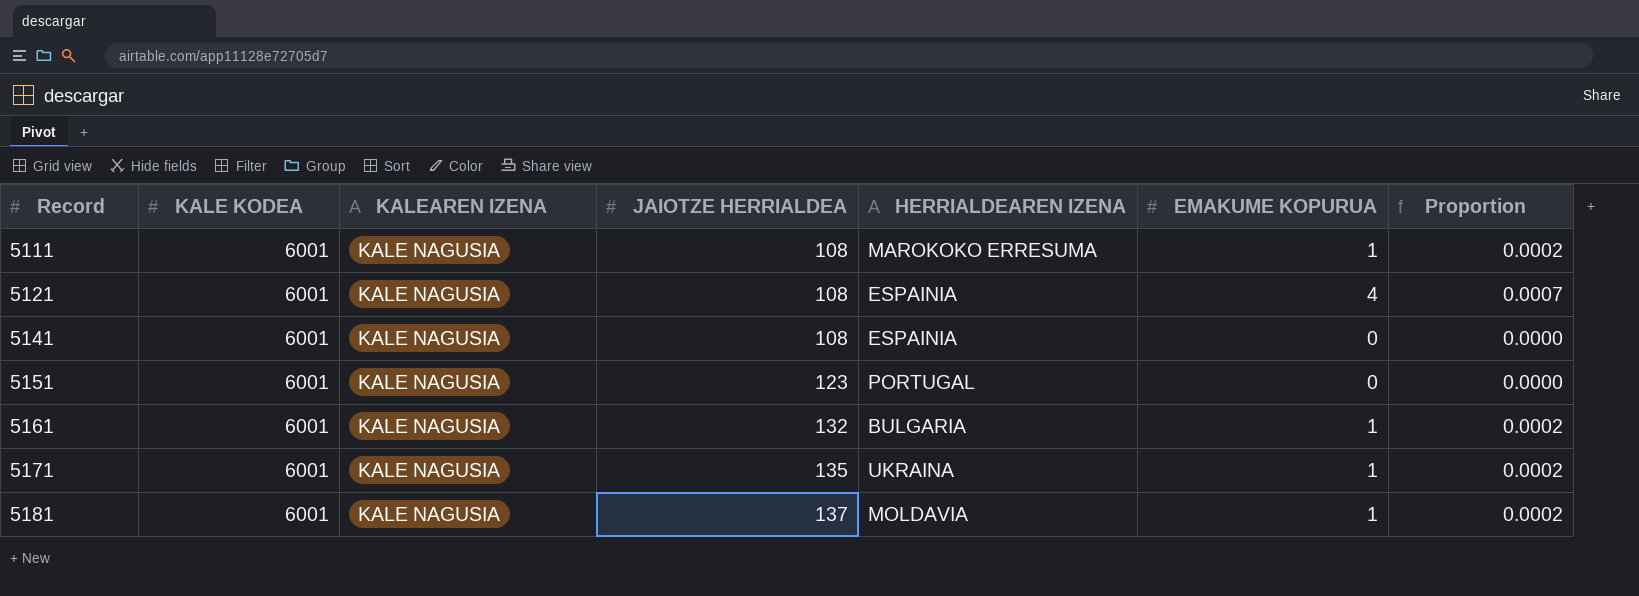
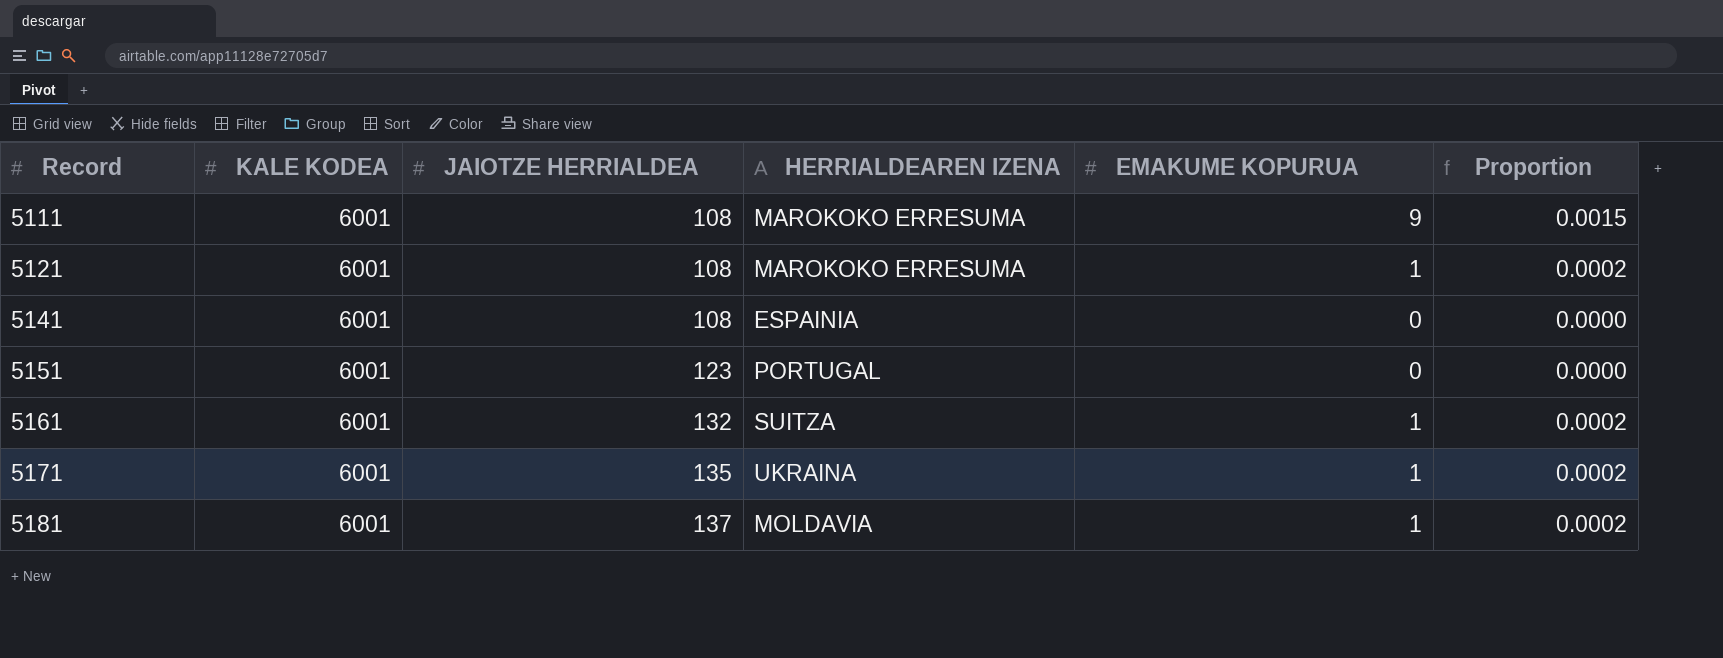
column KALEAREN IZENA | position: 3 -> none
5111 | EMAKUME KOPURUA: 1 -> 9
5111 | Proportion: 0.0002 -> 0.0015
5121 | HERRIALDEAREN IZENA: ESPAINIA -> MAROKOKO ERRESUMA
5121 | EMAKUME KOPURUA: 4 -> 1
5121 | Proportion: 0.0007 -> 0.0002
5161 | HERRIALDEAREN IZENA: BULGARIA -> SUITZA

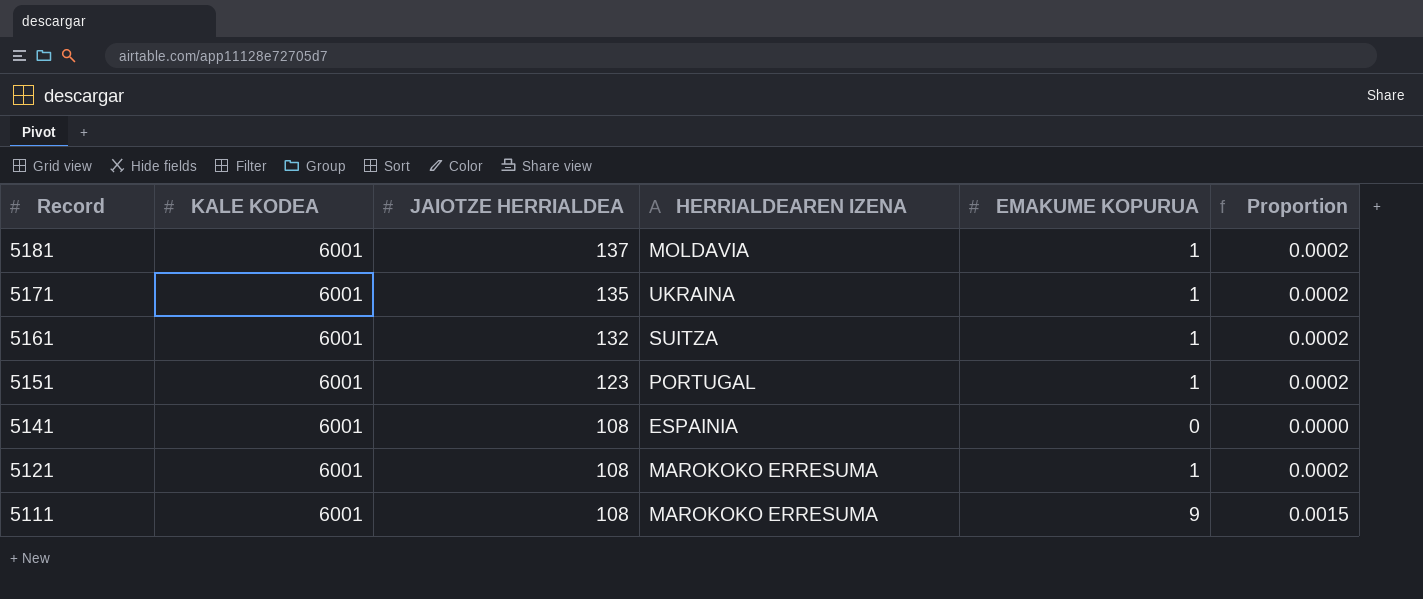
row order: Record ascending -> Record descending
5151 | EMAKUME KOPURUA: 0 -> 1
5151 | Proportion: 0.0000 -> 0.0002

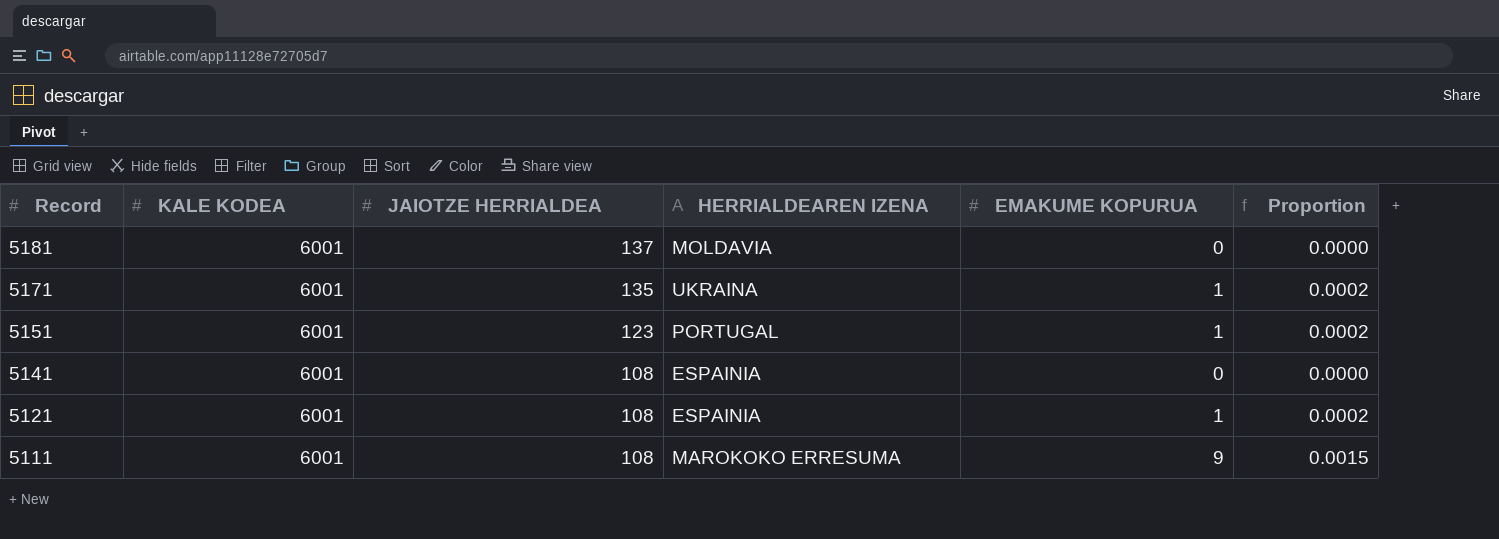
row 5161: 6001 | 132 | SUITZA | 1 | 0.0002 -> none
5181 | EMAKUME KOPURUA: 1 -> 0
5181 | Proportion: 0.0002 -> 0.0000
5121 | HERRIALDEAREN IZENA: MAROKOKO ERRESUMA -> ESPAINIA

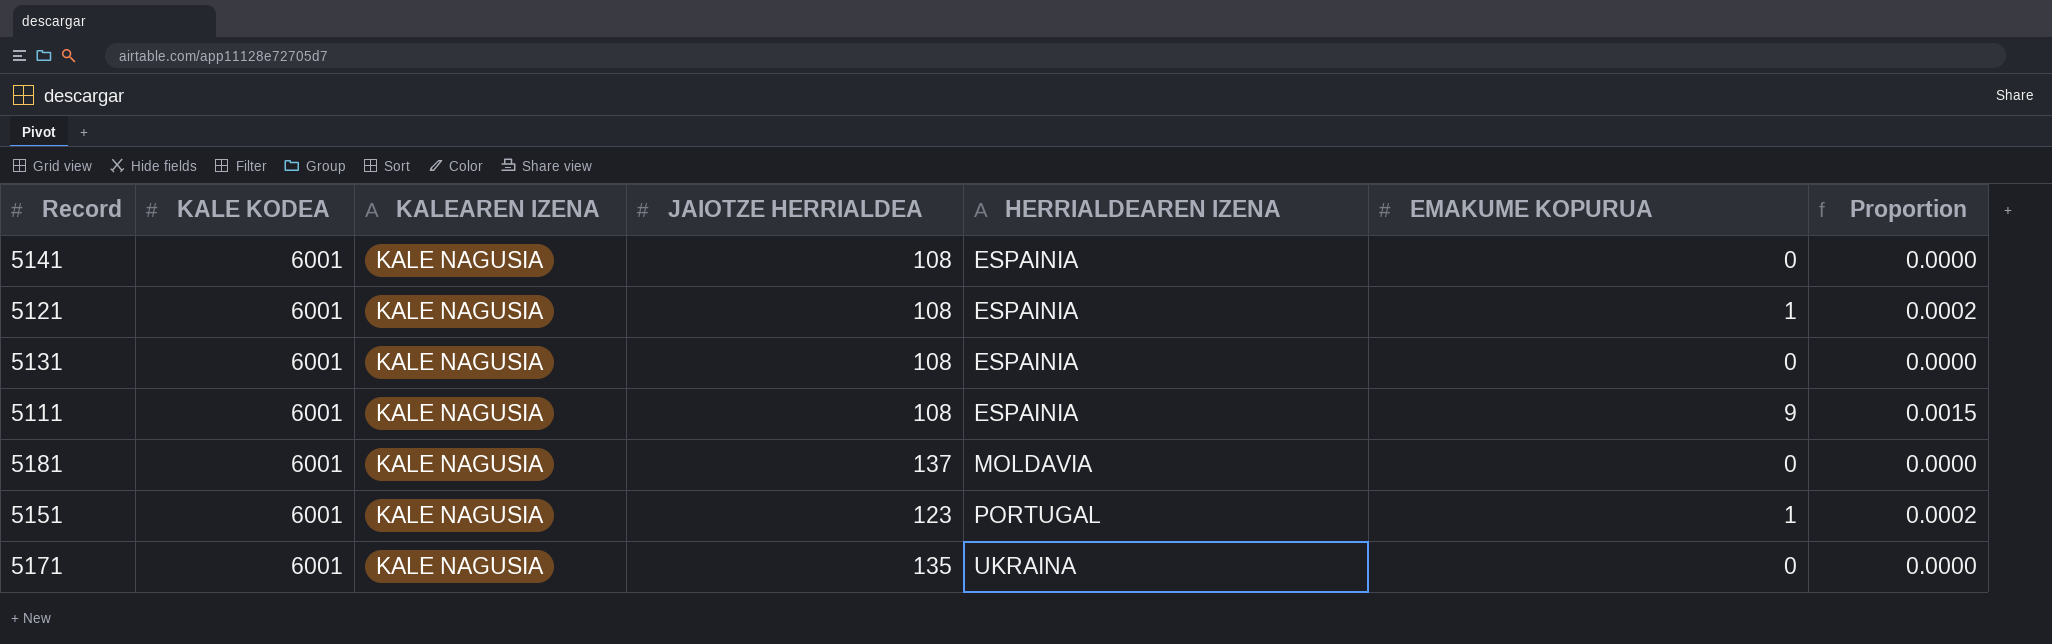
row order: Record descending -> HERRIALDEAREN IZENA ascending
column KALEAREN IZENA | position: none -> 3
row 5131: none -> 6001 | KALE NAGUSIA | 108 | ESPAINIA | 0 | 0.0000
5111 | HERRIALDEAREN IZENA: MAROKOKO ERRESUMA -> ESPAINIA
5171 | EMAKUME KOPURUA: 1 -> 0
5171 | Proportion: 0.0002 -> 0.0000

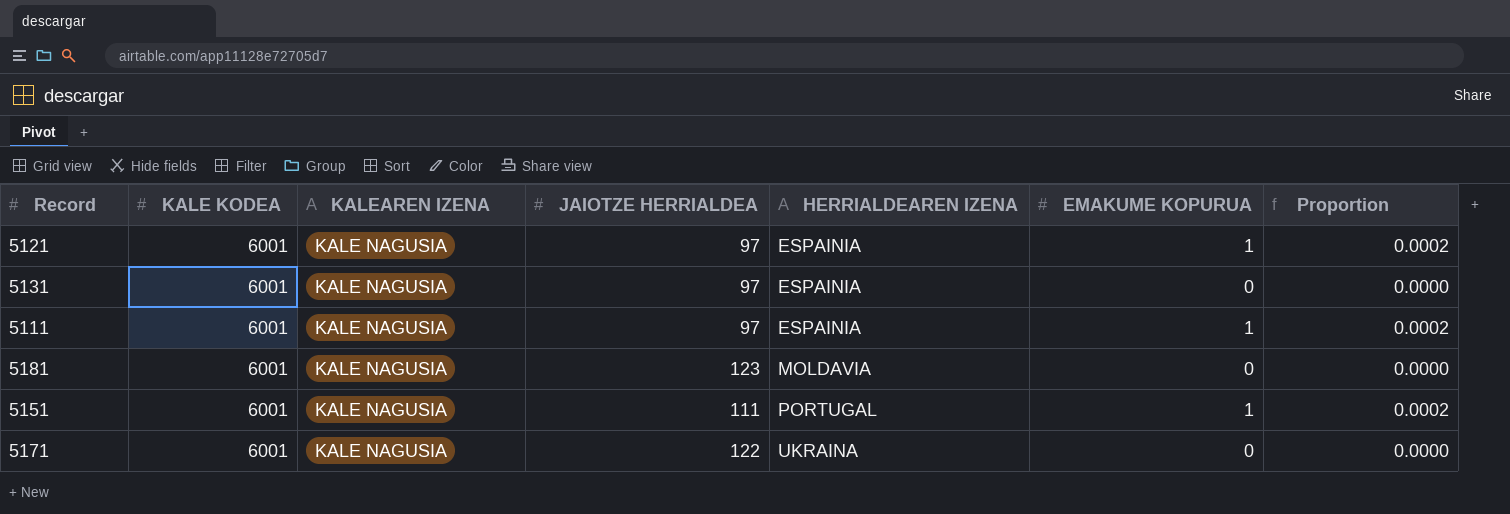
row 5141: 6001 | KALE NAGUSIA | 108 | ESPAINIA | 0 | 0.0000 -> none
5121 | JAIOTZE HERRIALDEA: 108 -> 97
5131 | JAIOTZE HERRIALDEA: 108 -> 97
5111 | JAIOTZE HERRIALDEA: 108 -> 97
5111 | EMAKUME KOPURUA: 9 -> 1
5111 | Proportion: 0.0015 -> 0.0002
5181 | JAIOTZE HERRIALDEA: 137 -> 123
5151 | JAIOTZE HERRIALDEA: 123 -> 111
5171 | JAIOTZE HERRIALDEA: 135 -> 122

